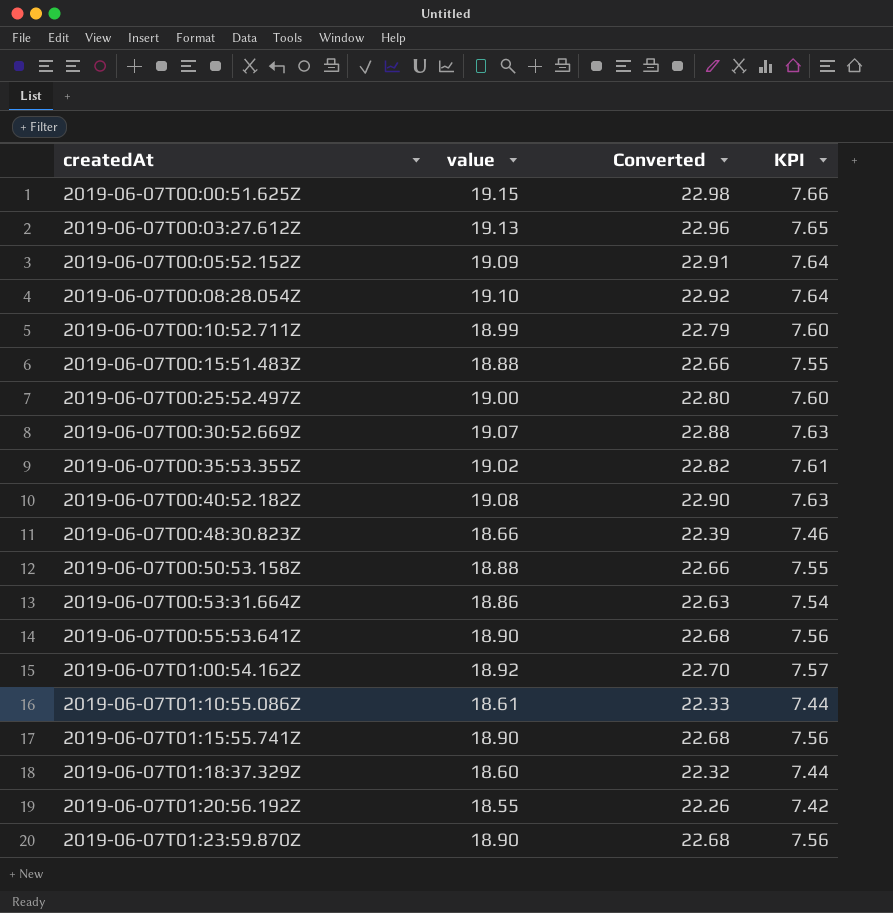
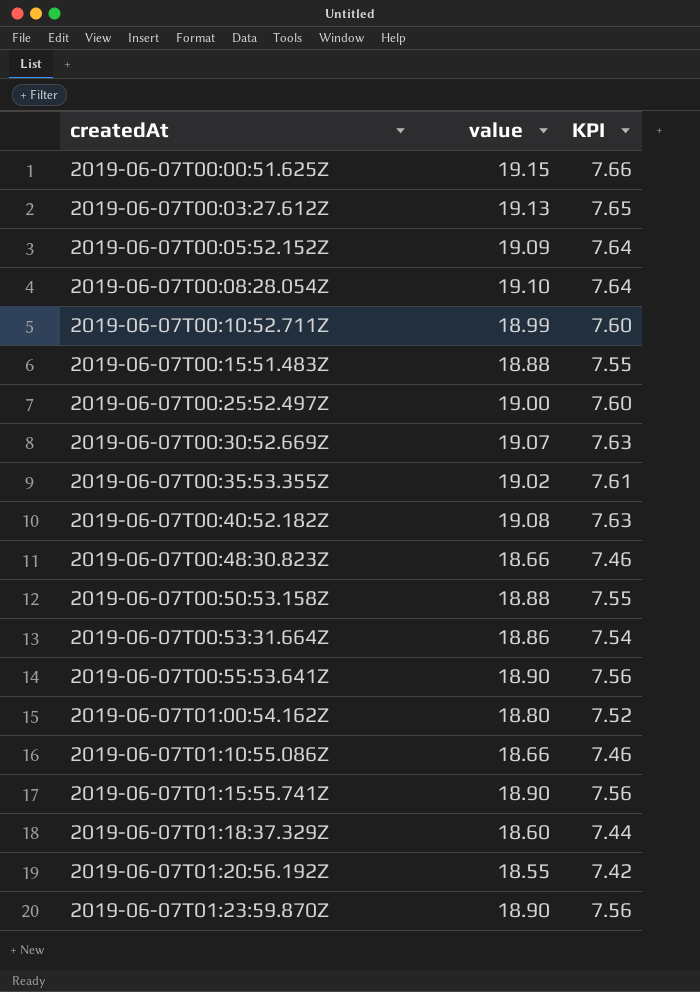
column Converted | formula: [value] * 1.2 -> none
2019-06-07T01:00:54.162Z | value: 18.92 -> 18.80
2019-06-07T01:00:54.162Z | KPI: 7.57 -> 7.52
2019-06-07T01:10:55.086Z | value: 18.61 -> 18.66
2019-06-07T01:10:55.086Z | KPI: 7.44 -> 7.46

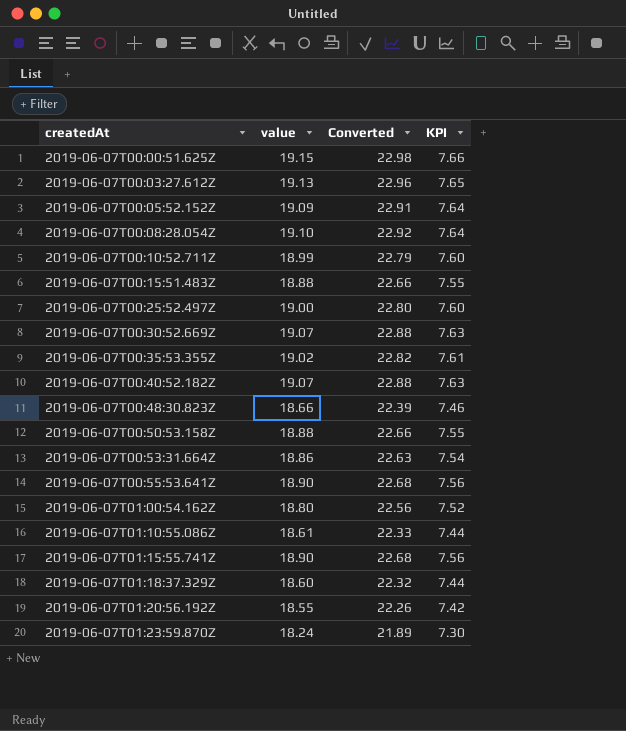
column Converted | formula: none -> [value] * 1.2
2019-06-07T00:40:52.182Z | value: 19.08 -> 19.07
2019-06-07T01:10:55.086Z | value: 18.66 -> 18.61
2019-06-07T01:10:55.086Z | KPI: 7.46 -> 7.44
2019-06-07T01:23:59.870Z | value: 18.90 -> 18.24
2019-06-07T01:23:59.870Z | KPI: 7.56 -> 7.30

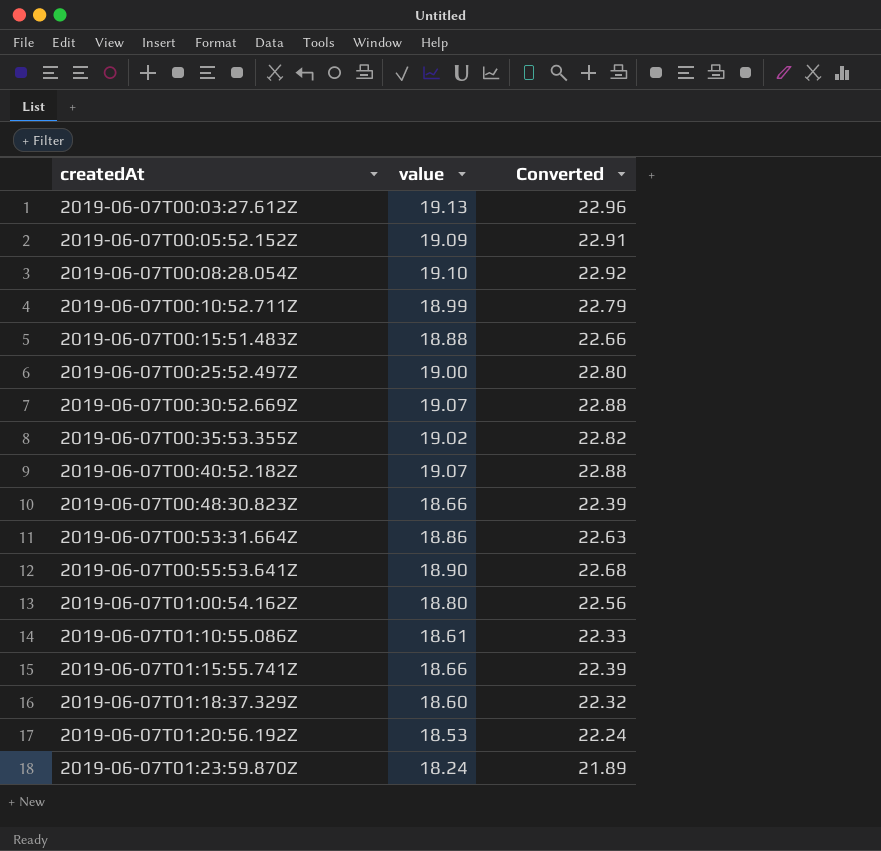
column KPI | formula: [value] * 0.4 -> none
row 2019-06-07T00:00:51.625Z: 19.15 | 22.98 | 7.66 -> none
row 2019-06-07T00:50:53.158Z: 18.88 | 22.66 | 7.55 -> none
2019-06-07T01:15:55.741Z | value: 18.90 -> 18.66
2019-06-07T01:15:55.741Z | Converted: 22.68 -> 22.39
2019-06-07T01:20:56.192Z | value: 18.55 -> 18.53
2019-06-07T01:20:56.192Z | Converted: 22.26 -> 22.24

